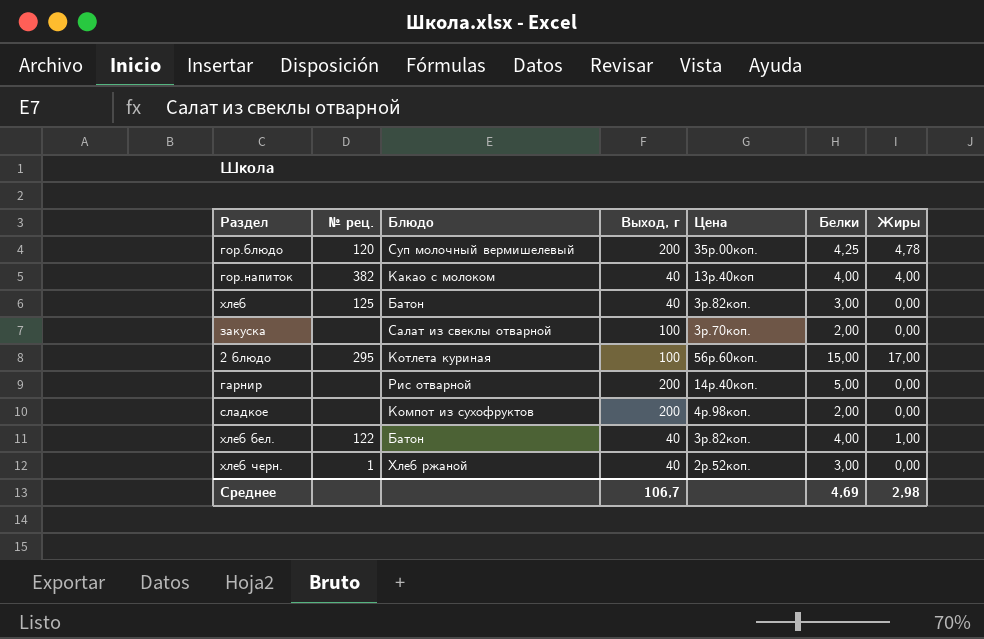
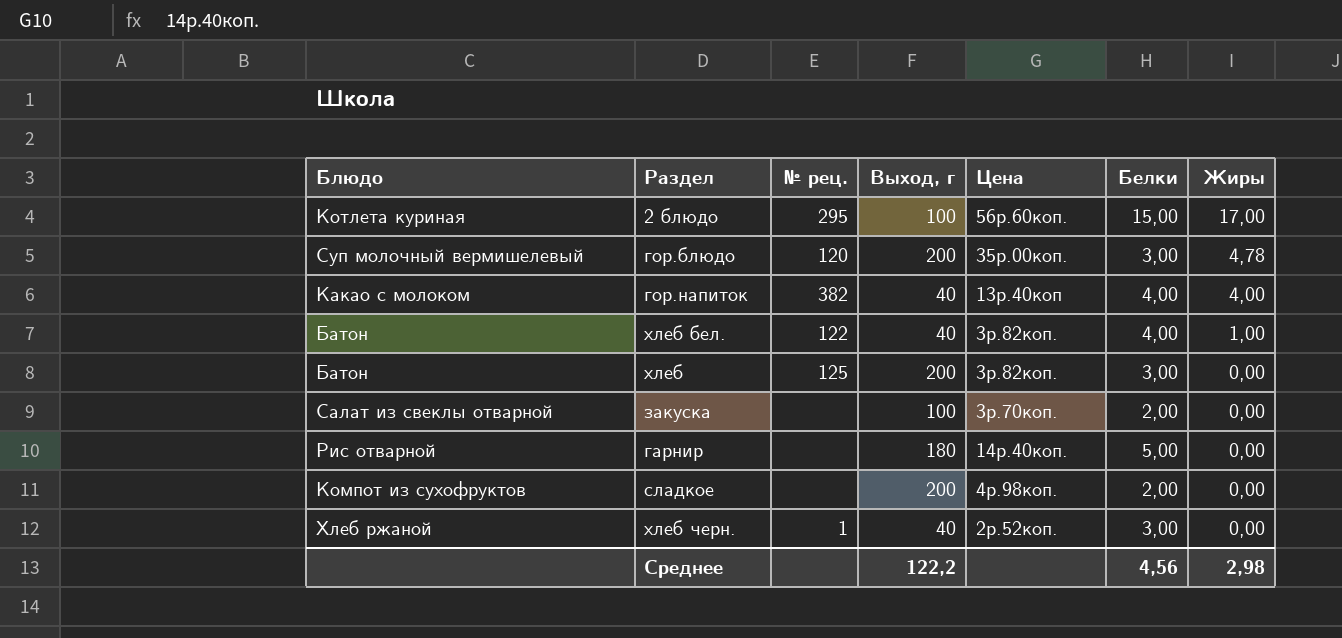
row order: none -> Жиры descending
column Блюдо | position: 3 -> 1
гор.блюдо | Белки: 4,25 -> 3,00
хлеб | Выход, г: 40 -> 200
гарнир | Выход, г: 200 -> 180
Среднее | Выход, г: 106,7 -> 122,2
Среднее | Белки: 4,69 -> 4,56

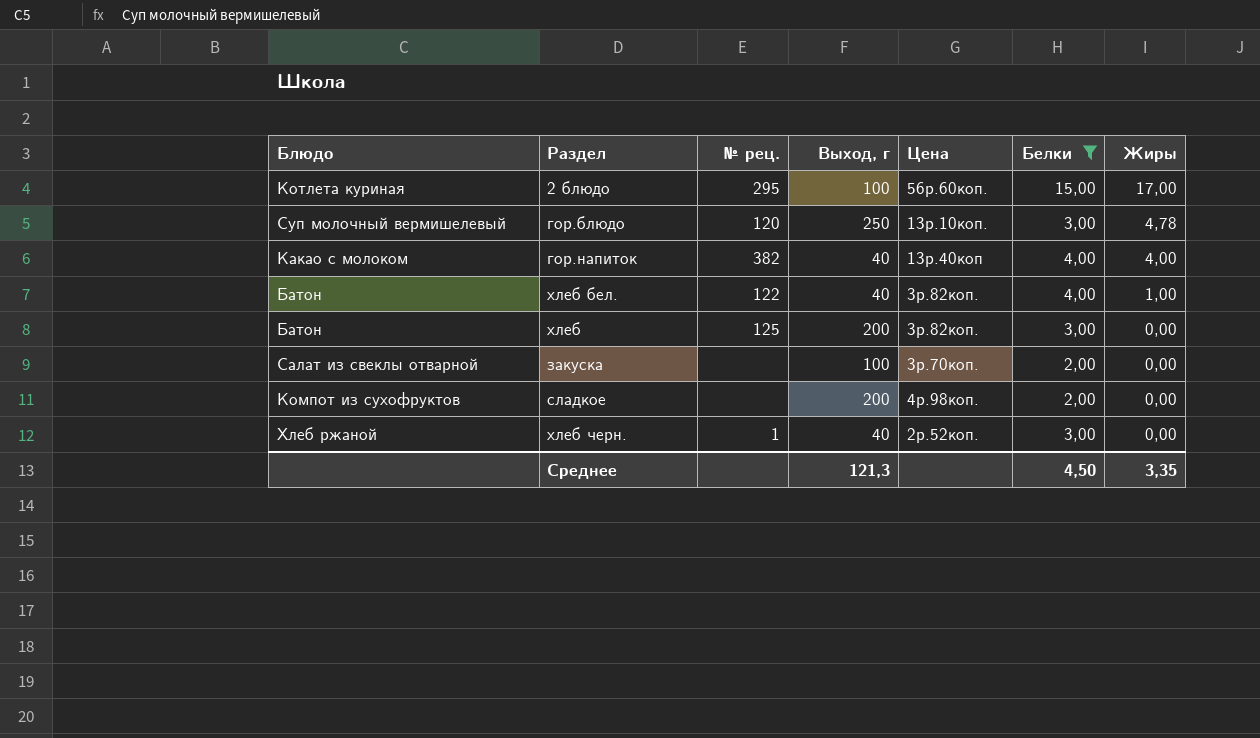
filter: none -> Белки != 5,00
гор.блюдо | Выход, г: 200 -> 250
гор.блюдо | Цена: 35р.00коп. -> 13р.10коп.
Среднее | Выход, г: 122,2 -> 121,3
Среднее | Белки: 4,56 -> 4,50
Среднее | Жиры: 2,98 -> 3,35

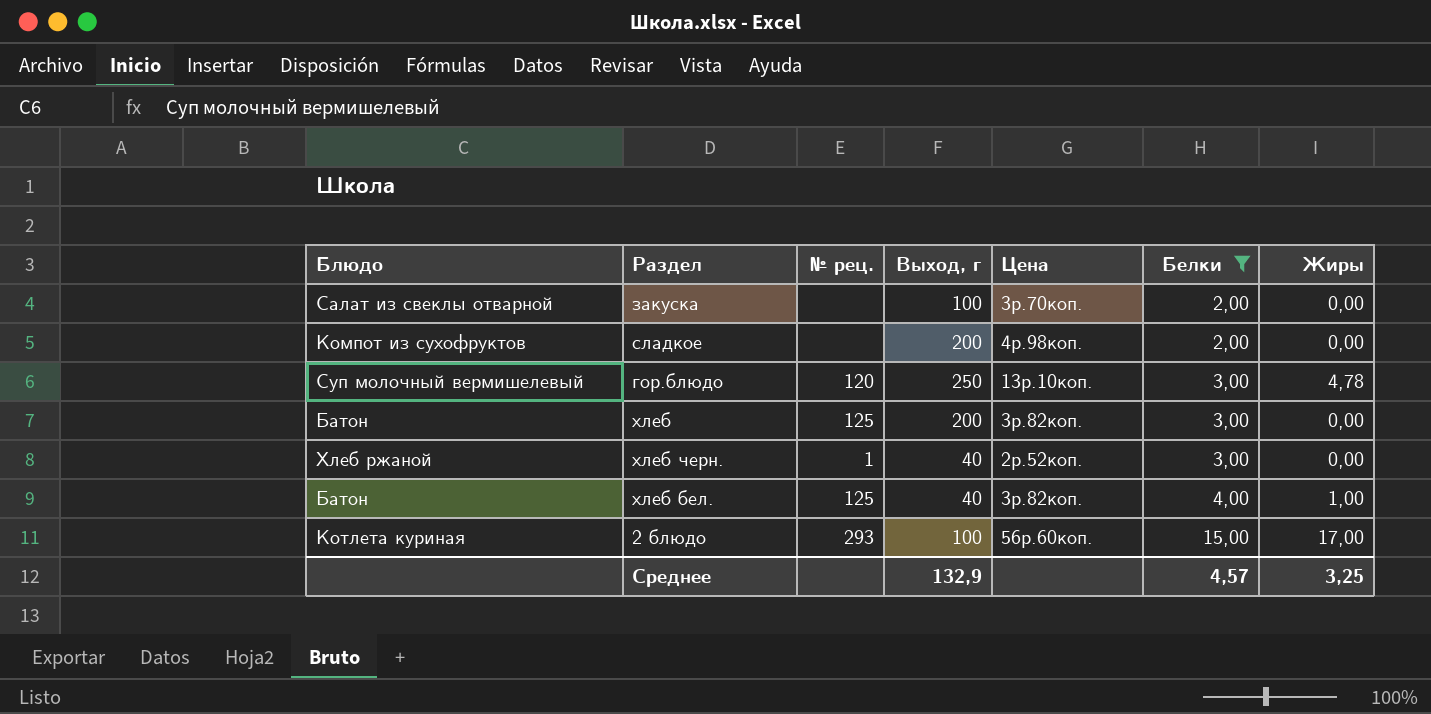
row order: Жиры descending -> Белки ascending
row гор.напиток: Какао с молоком | 382 | 40 | 13р.40коп | 4,00 | 4,00 -> none
хлеб бел. | № рец.: 122 -> 125
2 блюдо | № рец.: 295 -> 293
Среднее | Выход, г: 121,3 -> 132,9
Среднее | Белки: 4,50 -> 4,57
Среднее | Жиры: 3,35 -> 3,25

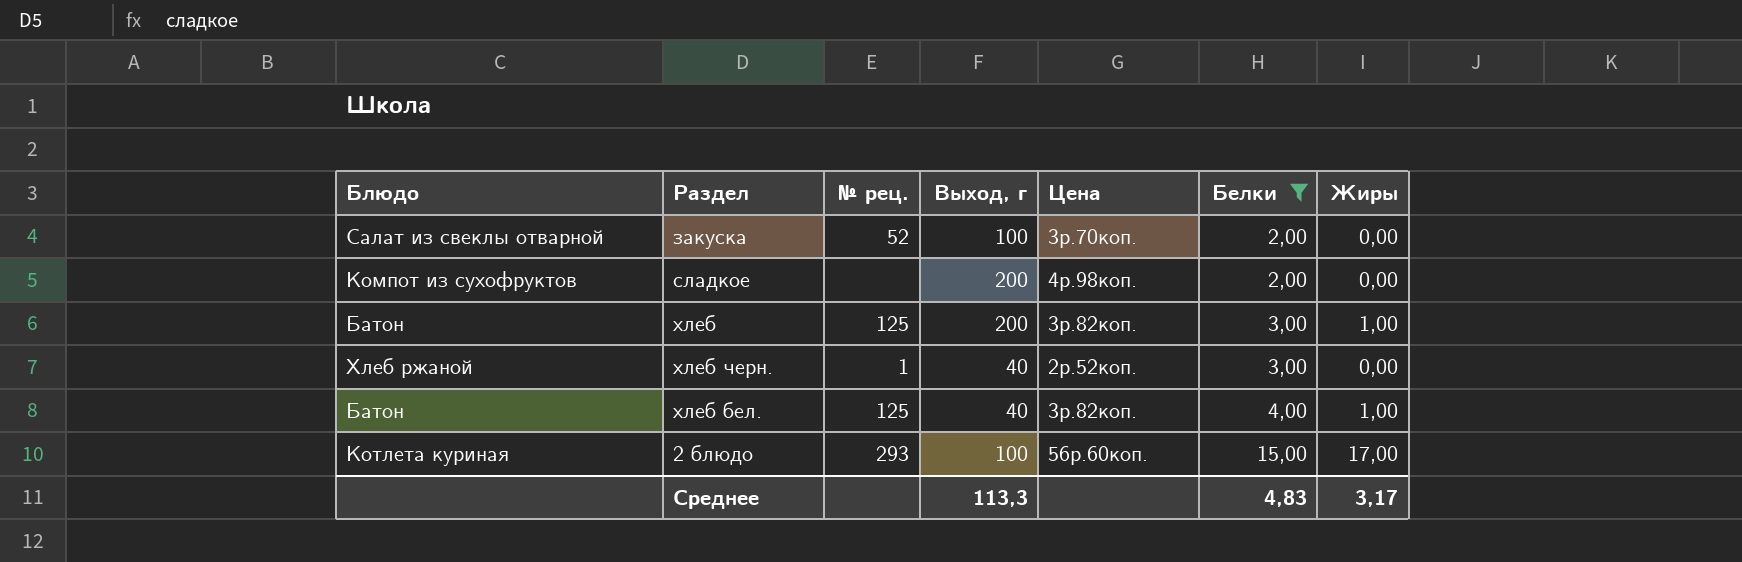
row гор.блюдо: Суп молочный вермишелевый | 120 | 250 | 13р.10коп. | 3,00 | 4,78 -> none
закуска | № рец.: none -> 52
хлеб | Жиры: 0,00 -> 1,00
Среднее | Выход, г: 132,9 -> 113,3
Среднее | Белки: 4,57 -> 4,83
Среднее | Жиры: 3,25 -> 3,17

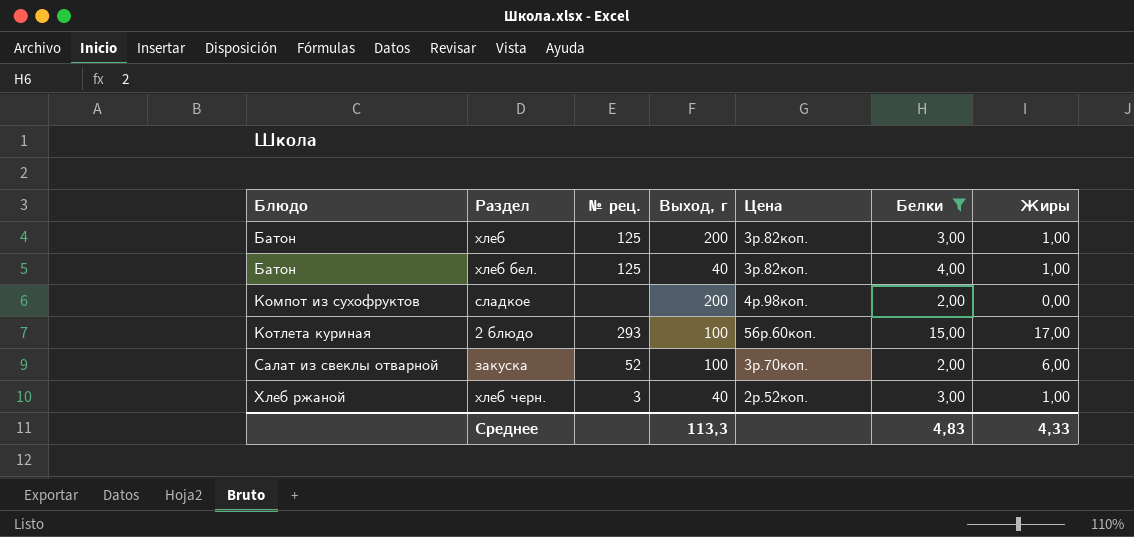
row order: Белки ascending -> Блюдо ascending
закуска | Жиры: 0,00 -> 6,00
хлеб черн. | № рец.: 1 -> 3
хлеб черн. | Жиры: 0,00 -> 1,00
Среднее | Жиры: 3,17 -> 4,33

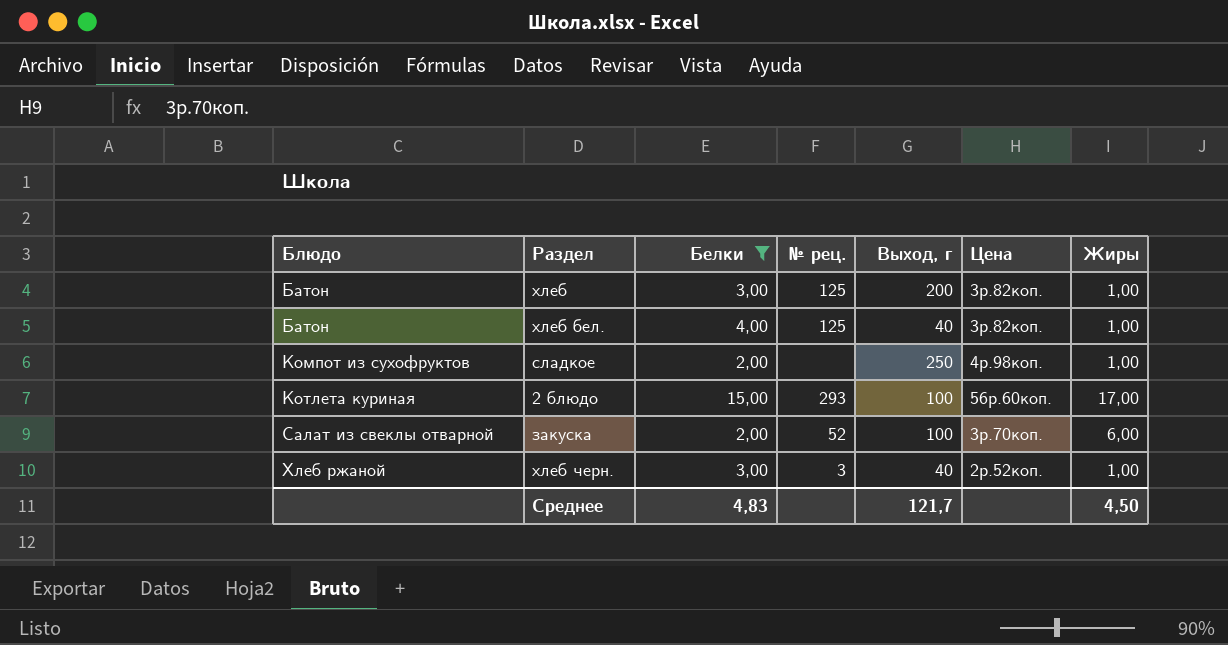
column Белки | position: 6 -> 3
сладкое | Выход, г: 200 -> 250
сладкое | Жиры: 0,00 -> 1,00
Среднее | Выход, г: 113,3 -> 121,7
Среднее | Жиры: 4,33 -> 4,50

